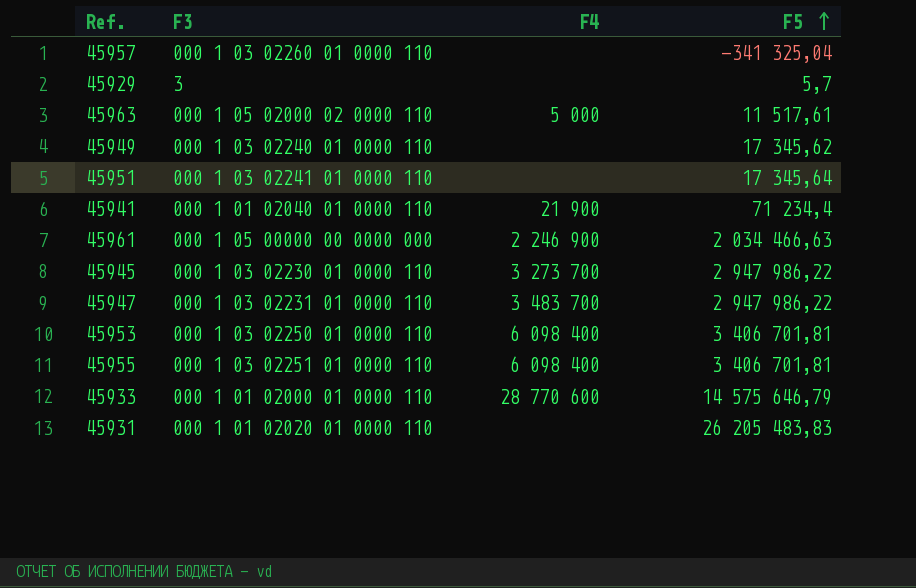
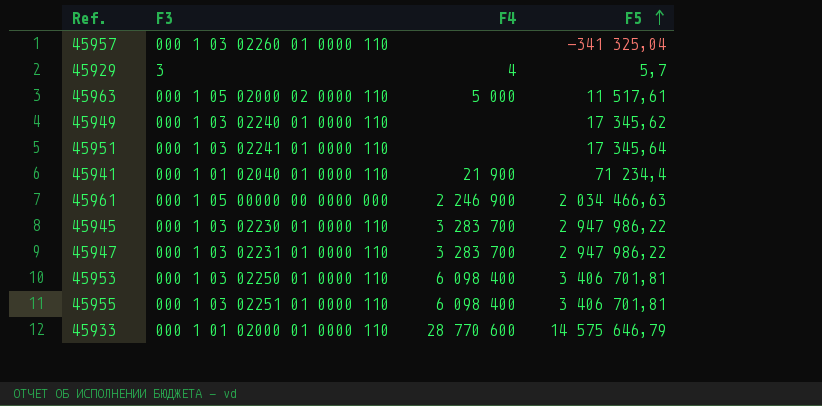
row 45931: 000 1 01 02020 01 0000 110 | none | 26 205 483,83 -> none
45929 | F4: none -> 4
45945 | F4: 3 273 700 -> 3 283 700
45947 | F4: 3 483 700 -> 3 283 700

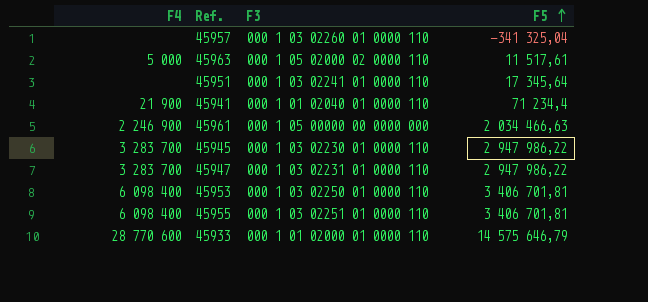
column F4 | position: 3 -> 1
row 45929: 3 | 4 | 5,7 -> none
row 45949: 000 1 03 02240 01 0000 110 | none | 17 345,62 -> none

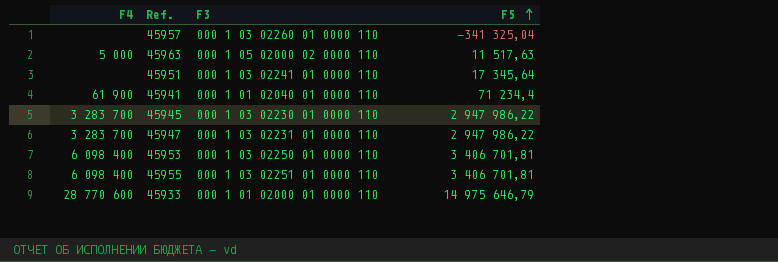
row 45961: 2 246 900 | 000 1 05 00000 00 0000 000 | 2 034 466,63 -> none
45963 | F5: 11 517,61 -> 11 517,63
45941 | F4: 21 900 -> 61 900
45933 | F5: 14 575 646,79 -> 14 975 646,79

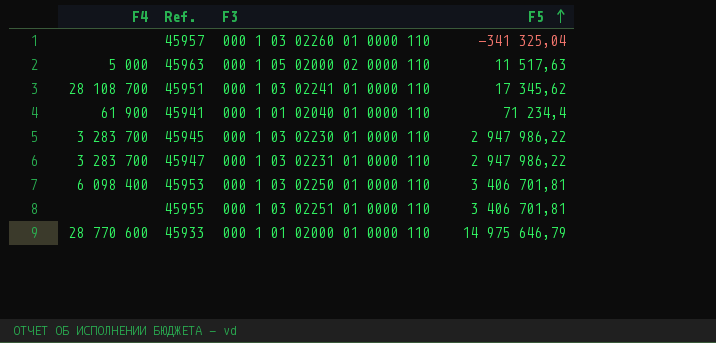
45951 | F4: none -> 28 108 700
45951 | F5: 17 345,64 -> 17 345,62
45955 | F4: 6 098 400 -> none

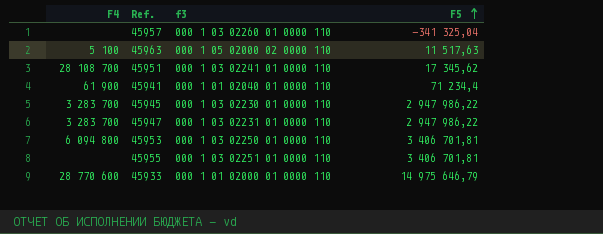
column name: F3 -> f3
45963 | F4: 5 000 -> 5 100
45953 | F4: 6 098 400 -> 6 094 800

